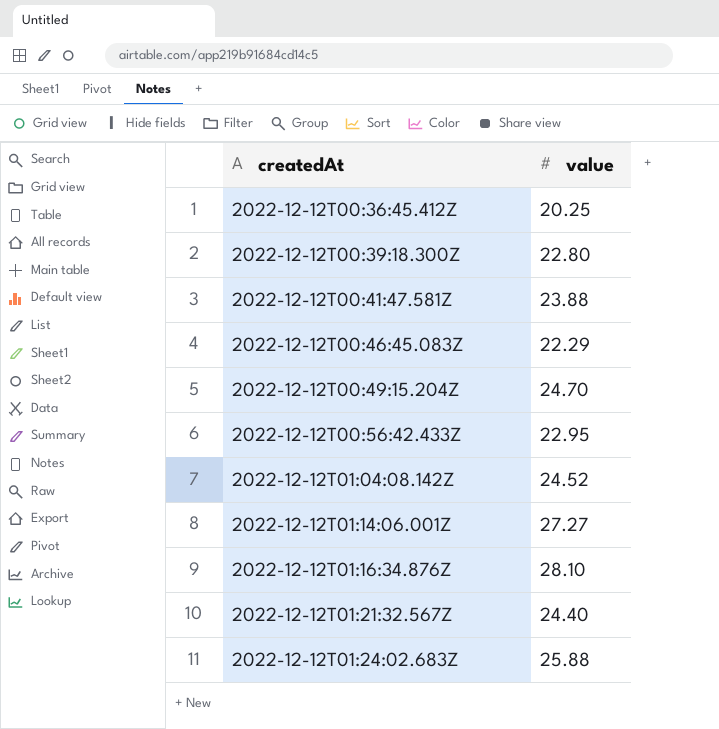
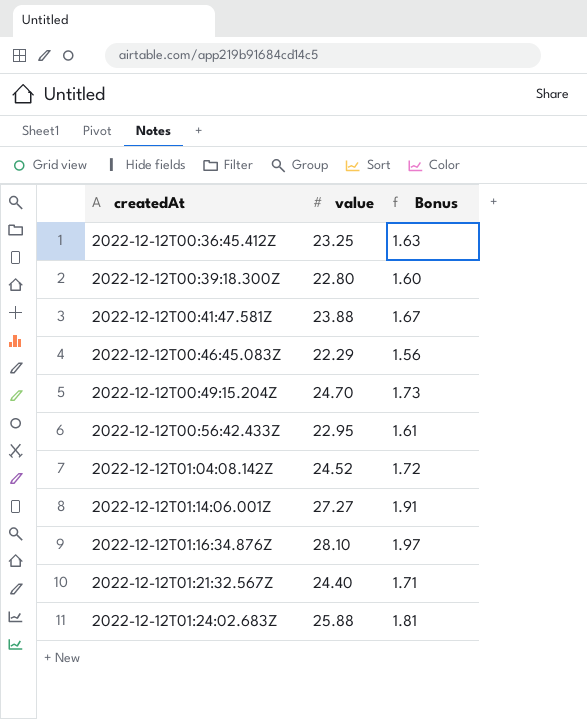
column Bonus | formula: none -> [value] * 0.07
2022-12-12T00:36:45.412Z | value: 20.25 -> 23.25

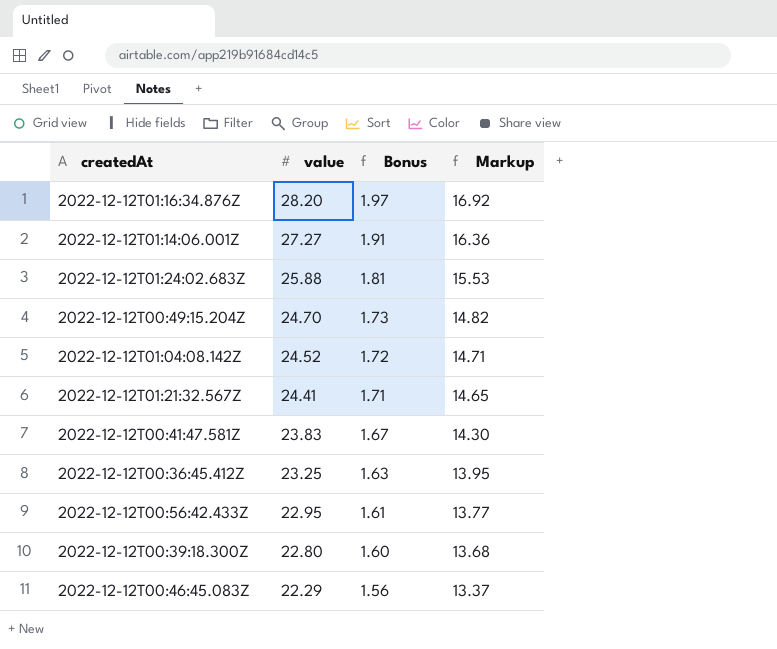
row order: createdAt ascending -> value descending
column Markup | formula: none -> [value] * 0.6
2022-12-12T01:16:34.876Z | value: 28.10 -> 28.20
2022-12-12T01:21:32.567Z | value: 24.40 -> 24.41
2022-12-12T00:41:47.581Z | value: 23.88 -> 23.83

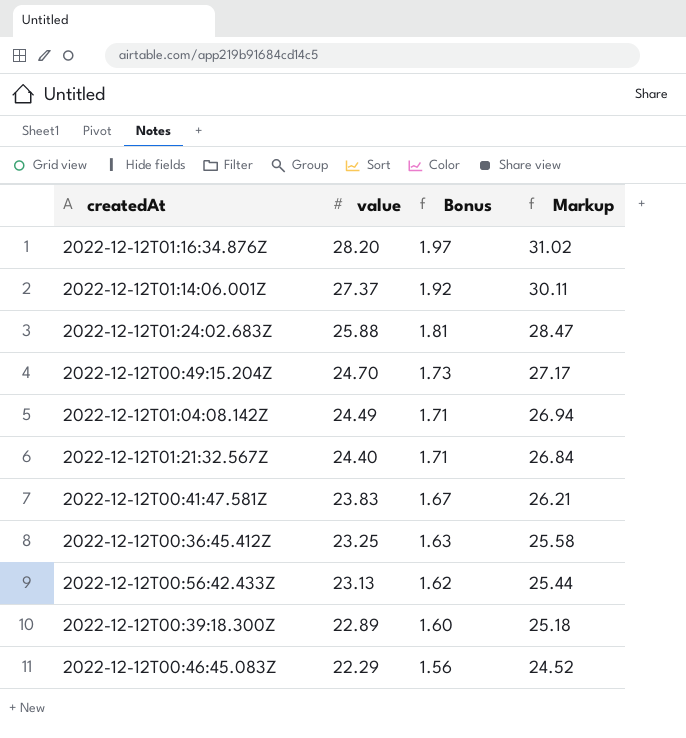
column Markup | formula: [value] * 0.6 -> [value] * 1.1
2022-12-12T01:14:06.001Z | value: 27.27 -> 27.37
2022-12-12T01:14:06.001Z | Bonus: 1.91 -> 1.92
2022-12-12T01:04:08.142Z | value: 24.52 -> 24.49
2022-12-12T01:04:08.142Z | Bonus: 1.72 -> 1.71
2022-12-12T01:21:32.567Z | value: 24.41 -> 24.40
2022-12-12T00:56:42.433Z | value: 22.95 -> 23.13
2022-12-12T00:56:42.433Z | Bonus: 1.61 -> 1.62
2022-12-12T00:39:18.300Z | value: 22.80 -> 22.89

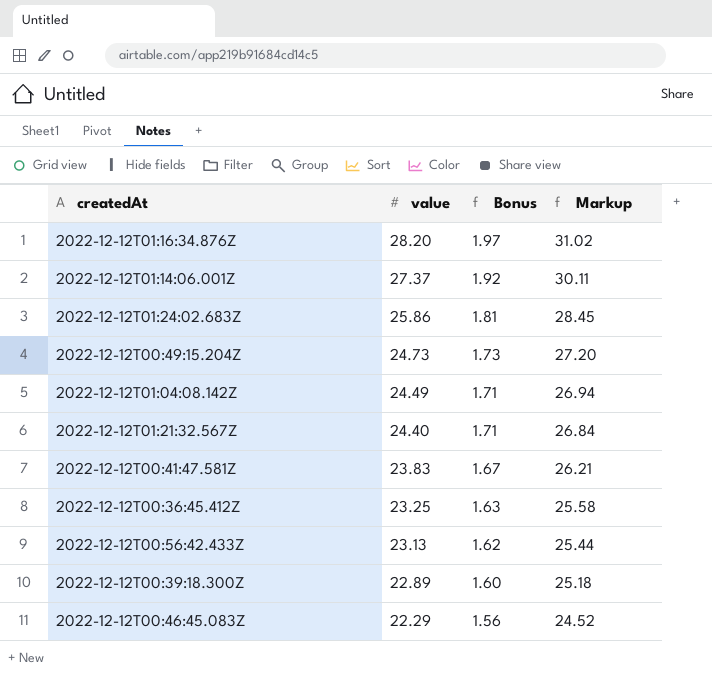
2022-12-12T01:24:02.683Z | value: 25.88 -> 25.86
2022-12-12T01:24:02.683Z | Markup: 28.47 -> 28.45
2022-12-12T00:49:15.204Z | value: 24.70 -> 24.73
2022-12-12T00:49:15.204Z | Markup: 27.17 -> 27.20

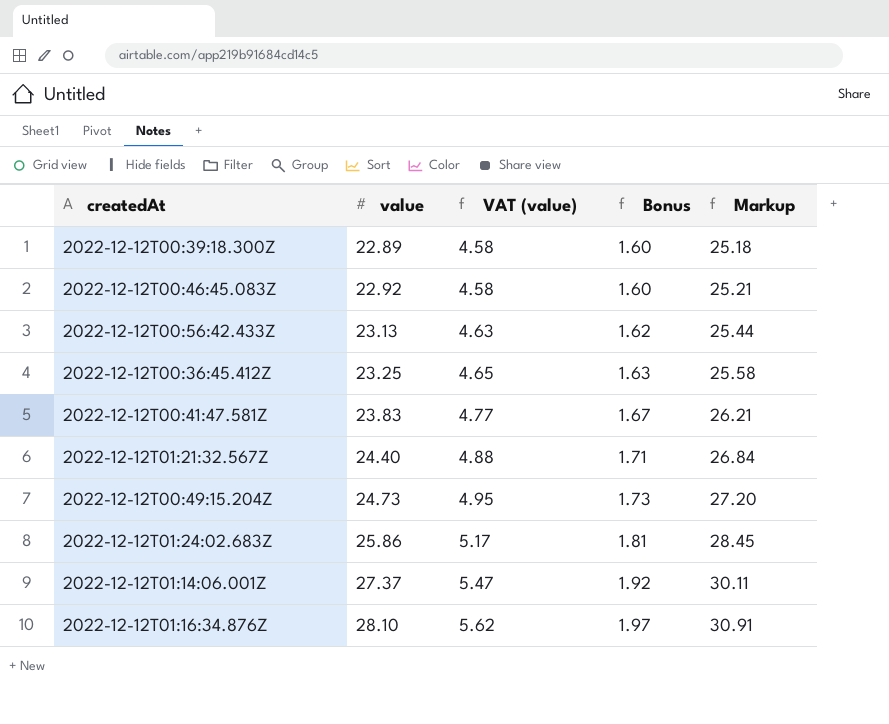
row order: value descending -> value ascending
column VAT (value) | formula: none -> [value] * 0.2
row 2022-12-12T01:04:08.142Z: 24.49 | 1.71 | 26.94 -> none
2022-12-12T00:46:45.083Z | value: 22.29 -> 22.92
2022-12-12T00:46:45.083Z | Bonus: 1.56 -> 1.60
2022-12-12T00:46:45.083Z | Markup: 24.52 -> 25.21
2022-12-12T01:16:34.876Z | value: 28.20 -> 28.10
2022-12-12T01:16:34.876Z | Markup: 31.02 -> 30.91

